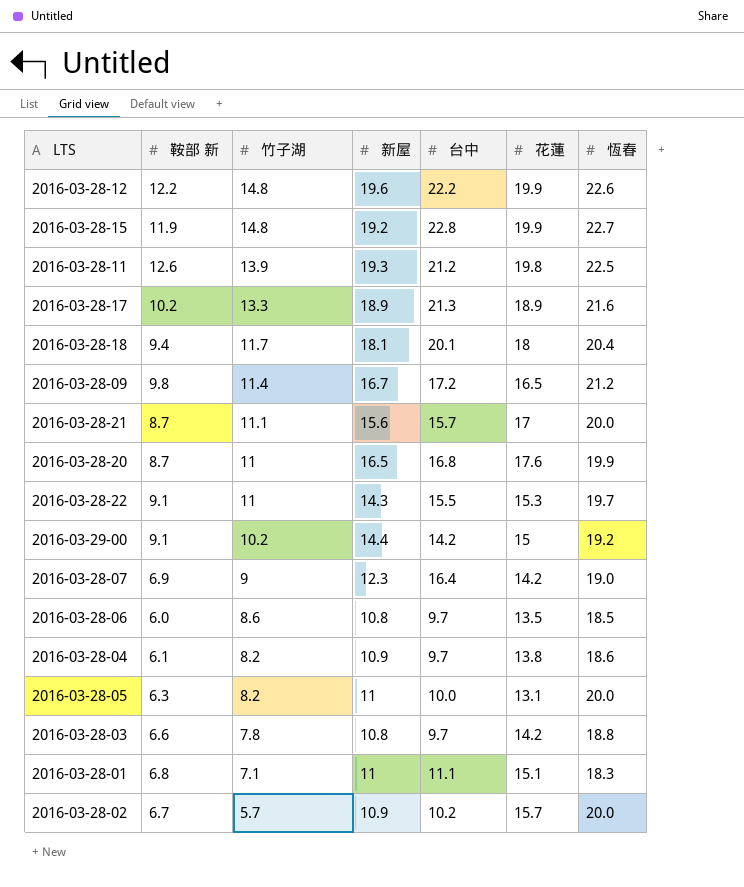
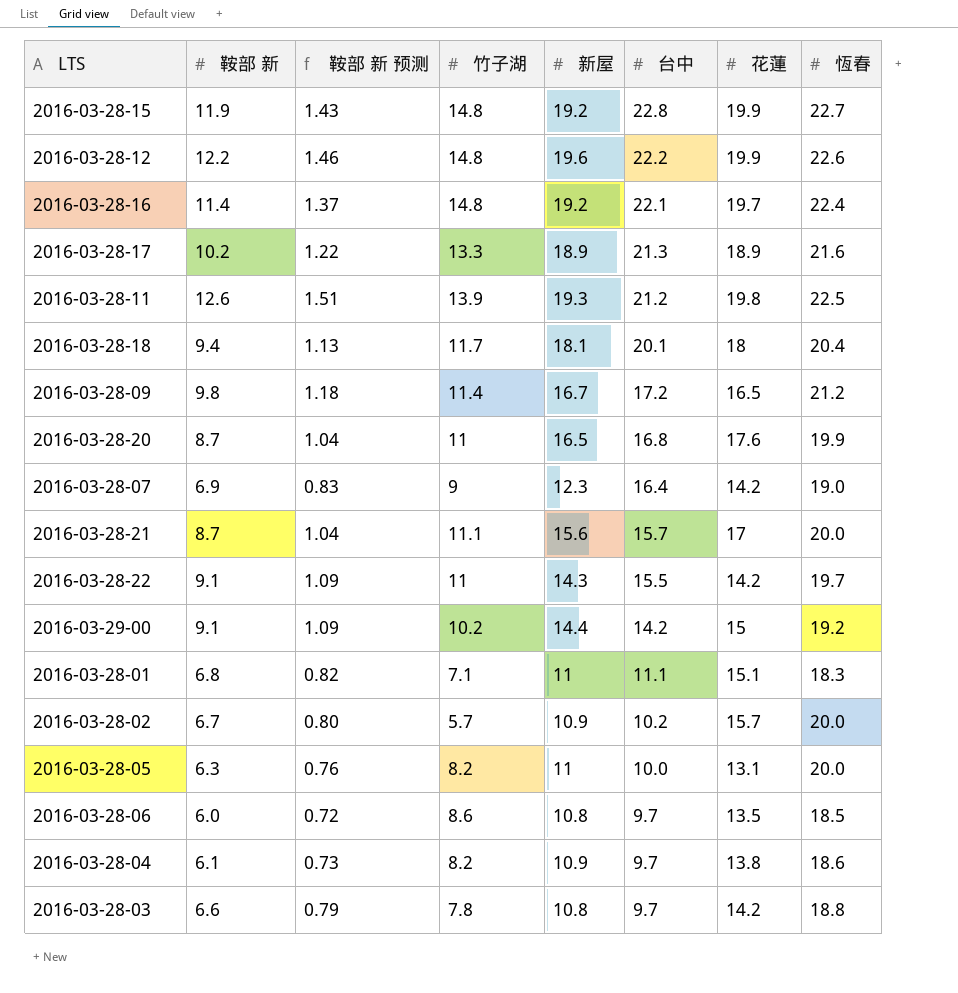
row order: 竹子湖 descending -> 台中 descending
column 鞍部 新 预测 | formula: none -> [鞍部 新] * 0.12
row 2016-03-28-16: none -> 11.4 | 1.37 | 14.8 | 19.2 | 22.1 | 19.7 | 22.4
2016-03-28-22 | 花蓮: 15.3 -> 14.2

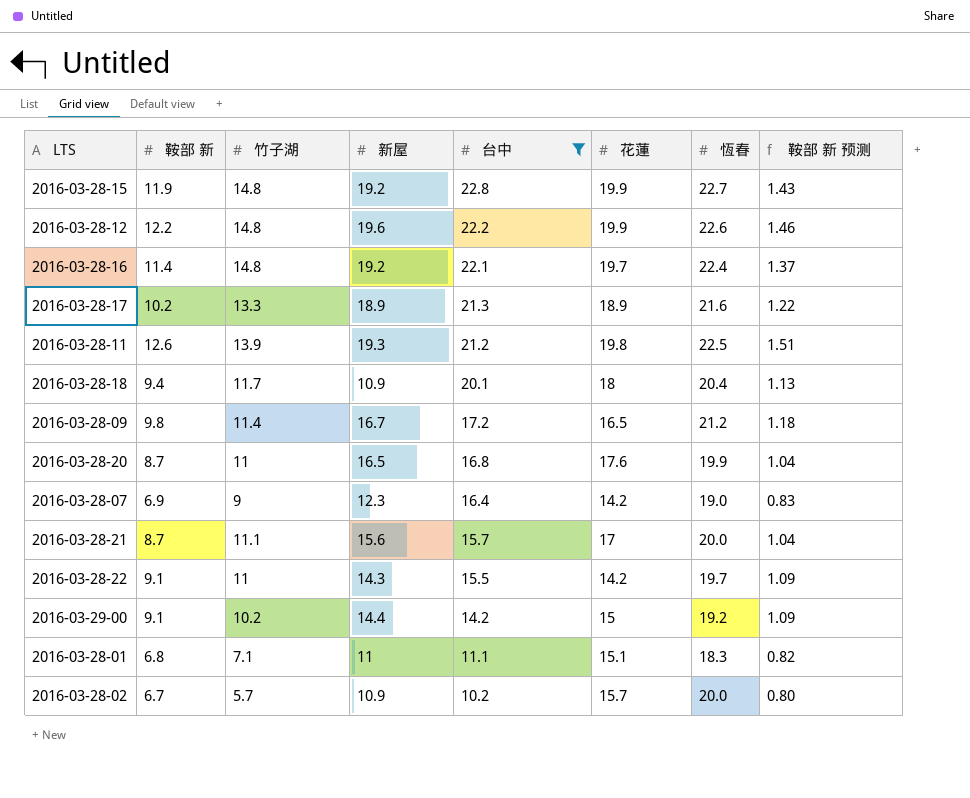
filter: none -> 台中 >= 10.2
column 鞍部 新 预测 | position: 3 -> 8
2016-03-28-18 | 新屋: 18.1 -> 10.9

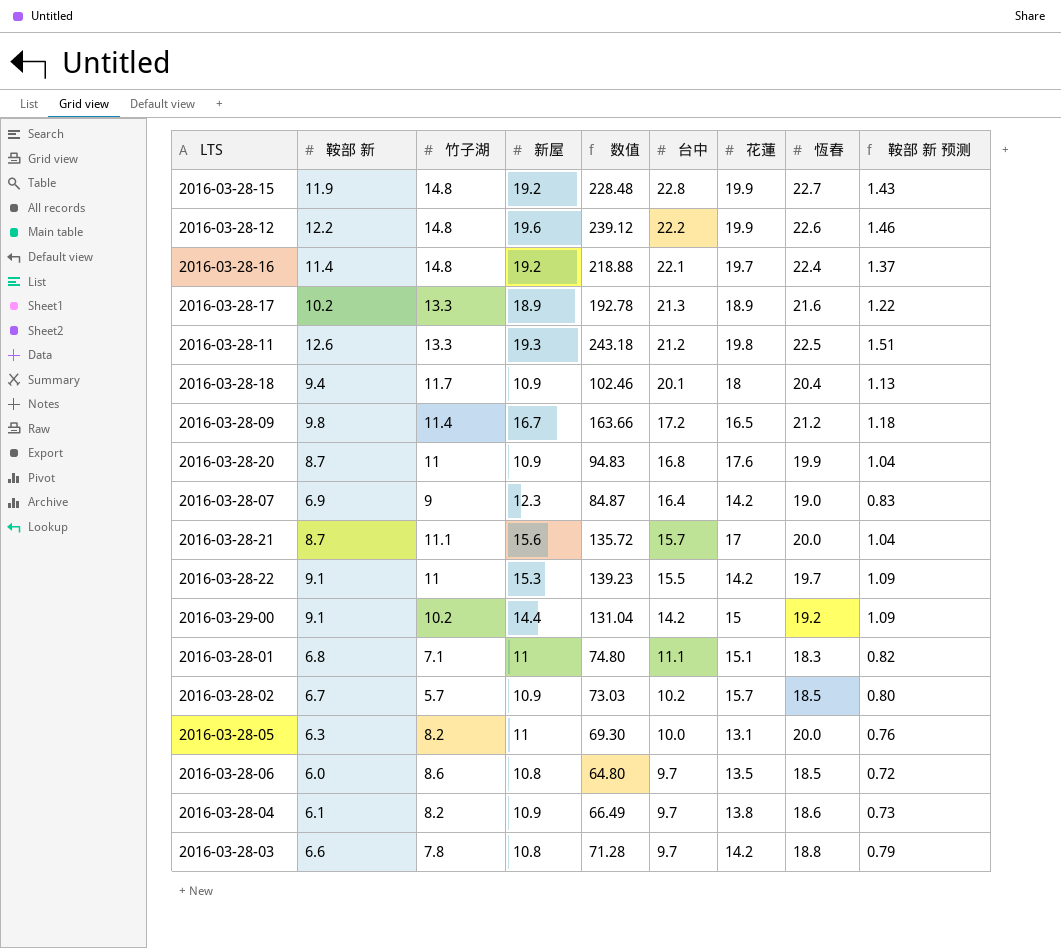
filter: 台中 >= 10.2 -> none
column 数值 | formula: none -> [鞍部 新] * [新屋]
2016-03-28-11 | 竹子湖: 13.9 -> 13.3
2016-03-28-20 | 新屋: 16.5 -> 10.9
2016-03-28-22 | 新屋: 14.3 -> 15.3
2016-03-28-02 | 恆春: 20.0 -> 18.5

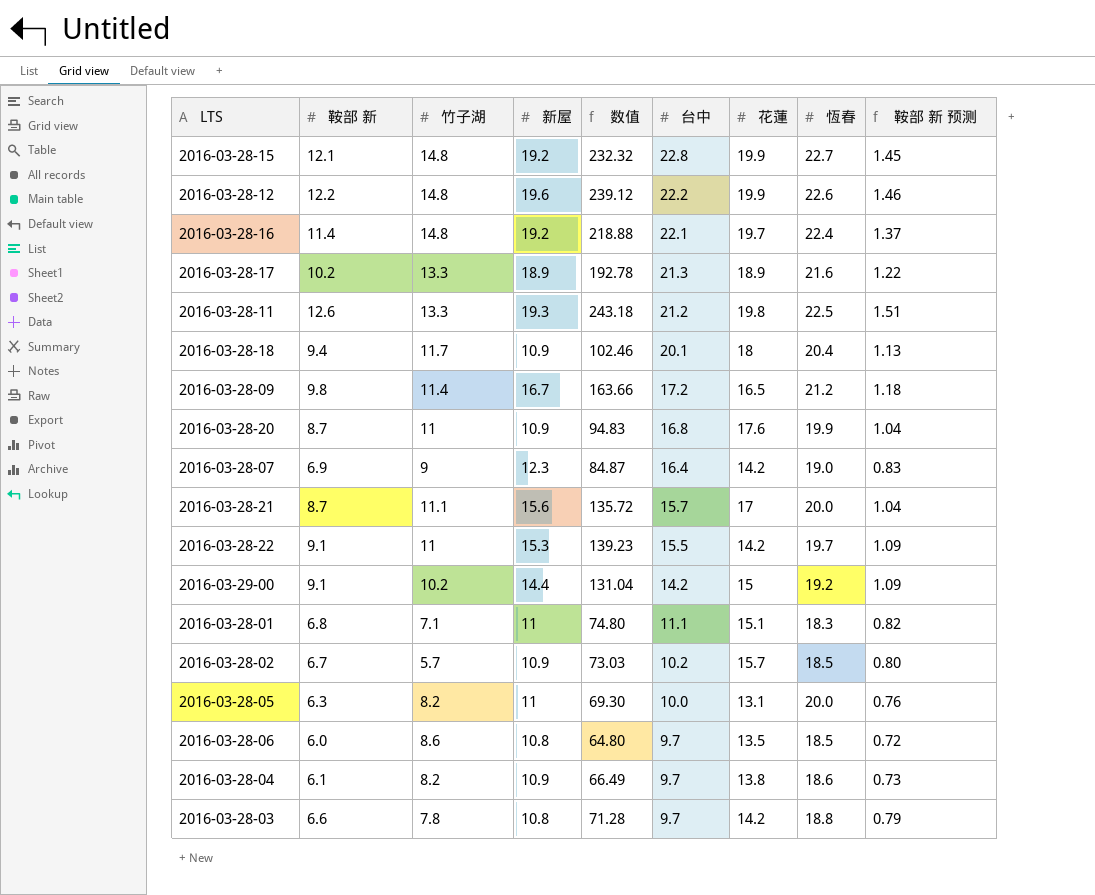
2016-03-28-15 | 鞍部 新: 11.9 -> 12.1
2016-03-28-15 | 数值: 228.48 -> 232.32
2016-03-28-15 | 鞍部 新 预测: 1.43 -> 1.45

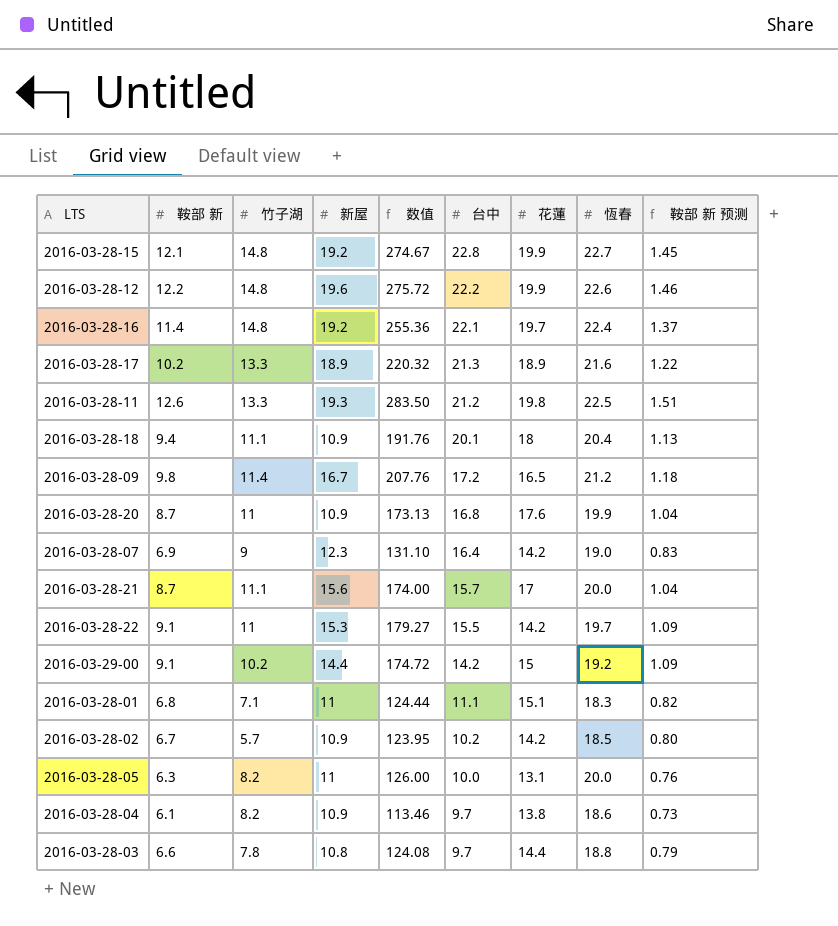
column 数值 | formula: [鞍部 新] * [新屋] -> [鞍部 新] * [恆春]
row 2016-03-28-06: 6.0 | 8.6 | 10.8 | 64.80 | 9.7 | 13.5 | 18.5 | 0.72 -> none
2016-03-28-18 | 竹子湖: 11.7 -> 11.1
2016-03-28-02 | 花蓮: 15.7 -> 14.2
2016-03-28-03 | 花蓮: 14.2 -> 14.4

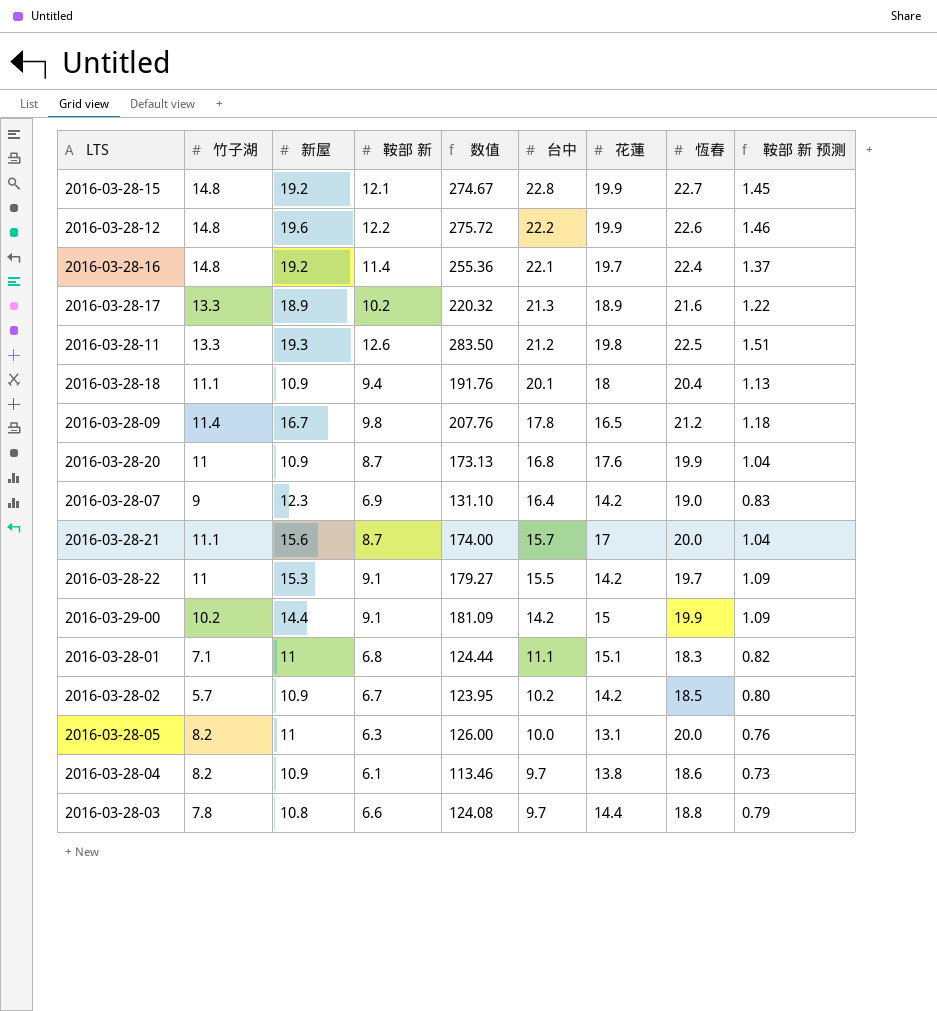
column 鞍部 新 | position: 2 -> 4
2016-03-28-09 | 台中: 17.2 -> 17.8
2016-03-29-00 | 数值: 174.72 -> 181.09
2016-03-29-00 | 恆春: 19.2 -> 19.9

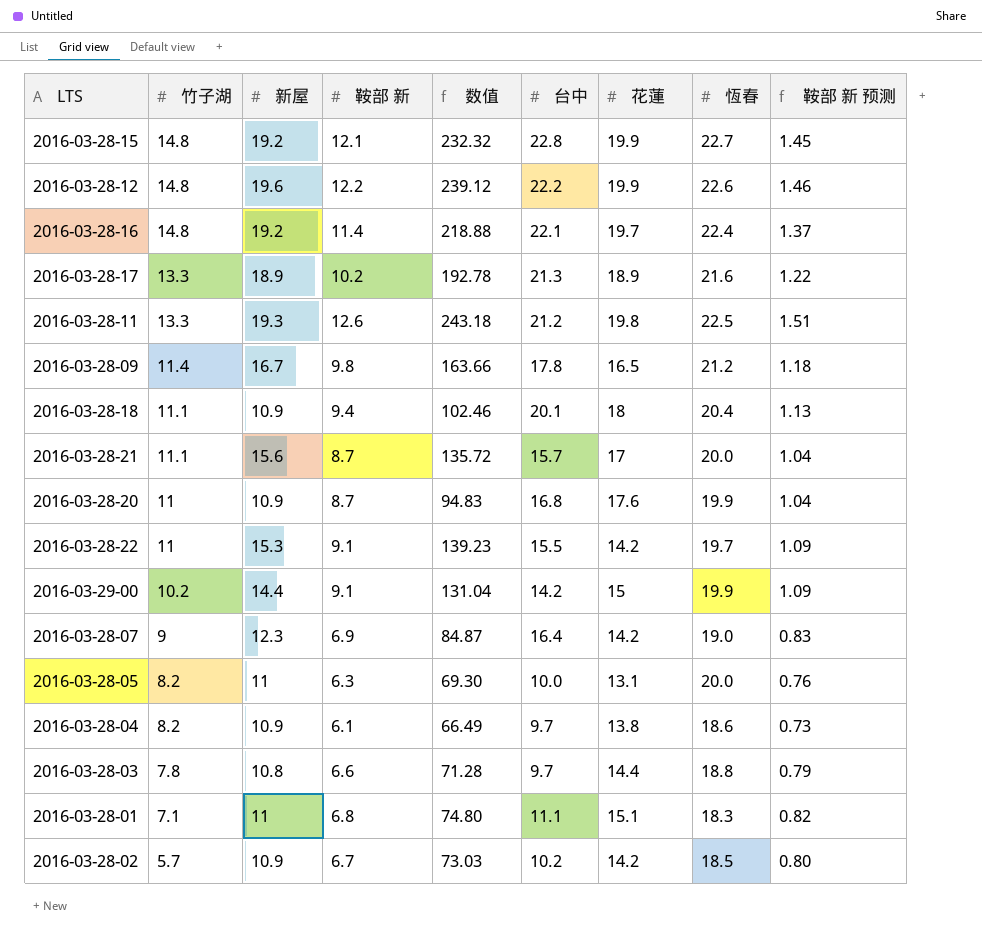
row order: 台中 descending -> 竹子湖 descending
column 数值 | formula: [鞍部 新] * [恆春] -> [新屋] * [鞍部 新]

